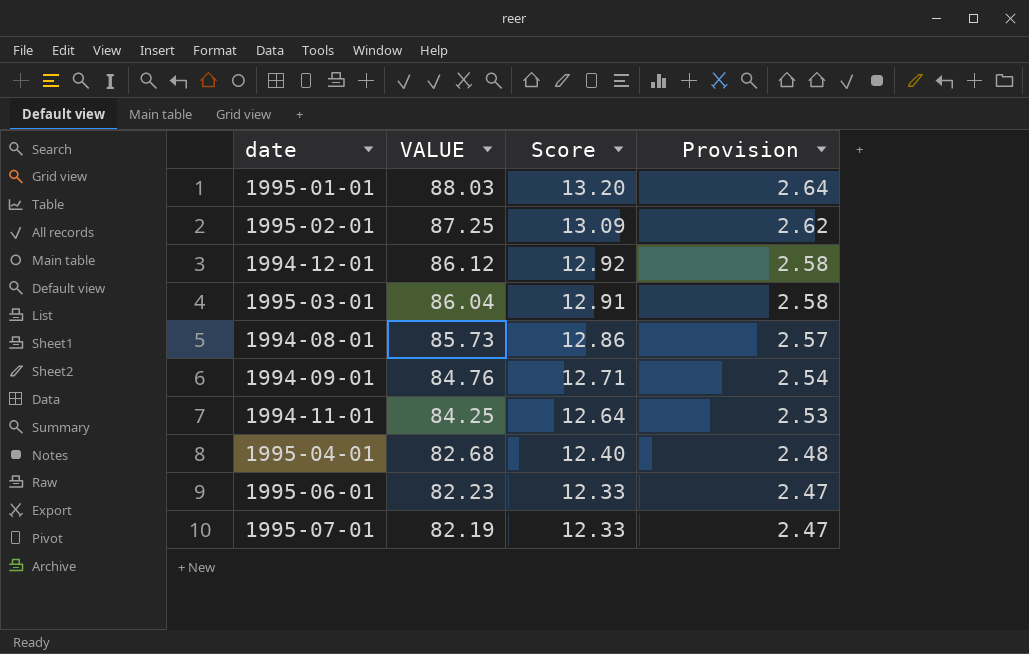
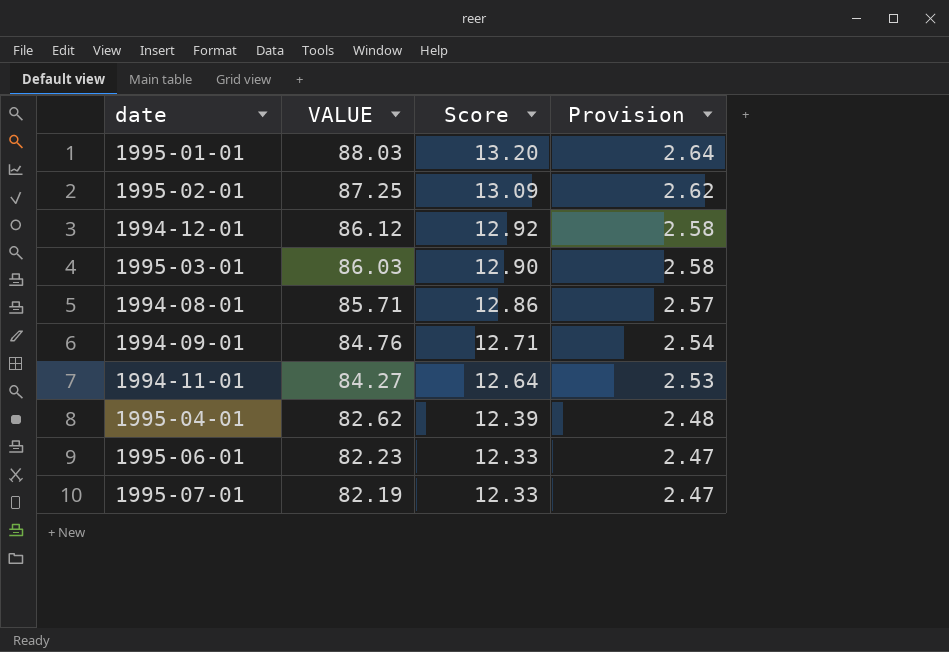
1995-03-01 | VALUE: 86.04 -> 86.03
1995-03-01 | Score: 12.91 -> 12.90
1994-08-01 | VALUE: 85.73 -> 85.71
1994-11-01 | VALUE: 84.25 -> 84.27
1995-04-01 | VALUE: 82.68 -> 82.62
1995-04-01 | Score: 12.40 -> 12.39

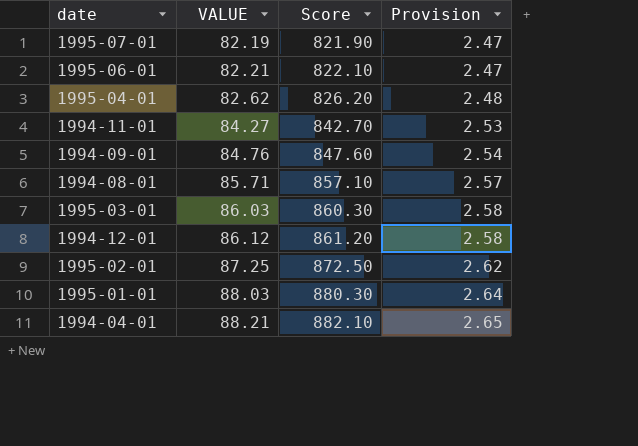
row order: VALUE descending -> VALUE ascending
column Score | formula: [VALUE] * 0.15 -> [VALUE] * 10
1995-06-01 | VALUE: 82.23 -> 82.21
row 1994-04-01: none -> 88.21 | 882.10 | 2.65

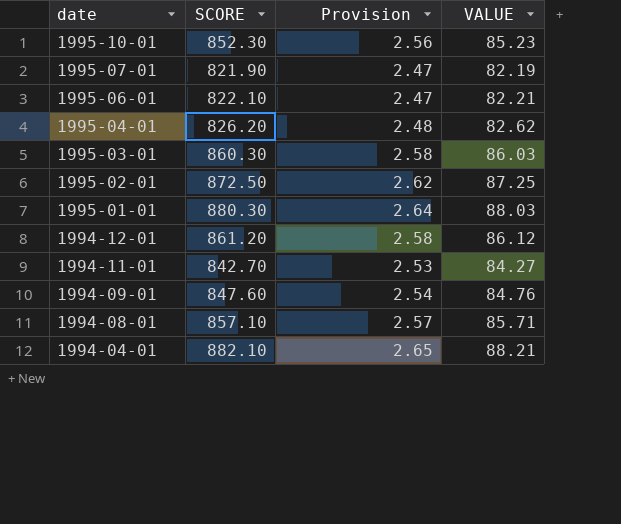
row order: VALUE ascending -> date descending
column name: Score -> SCORE
column VALUE | position: 2 -> 4
row 1995-10-01: none -> 852.30 | 2.56 | 85.23

